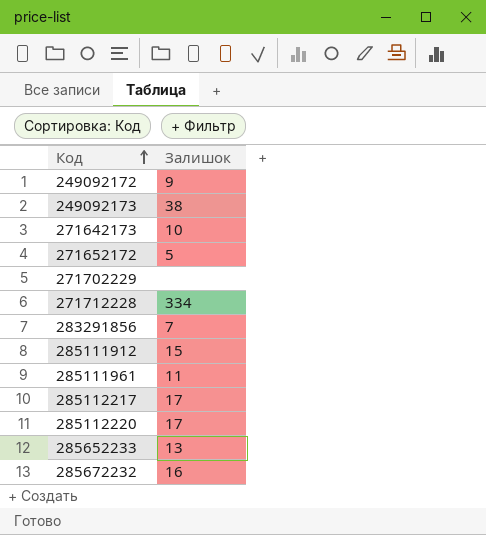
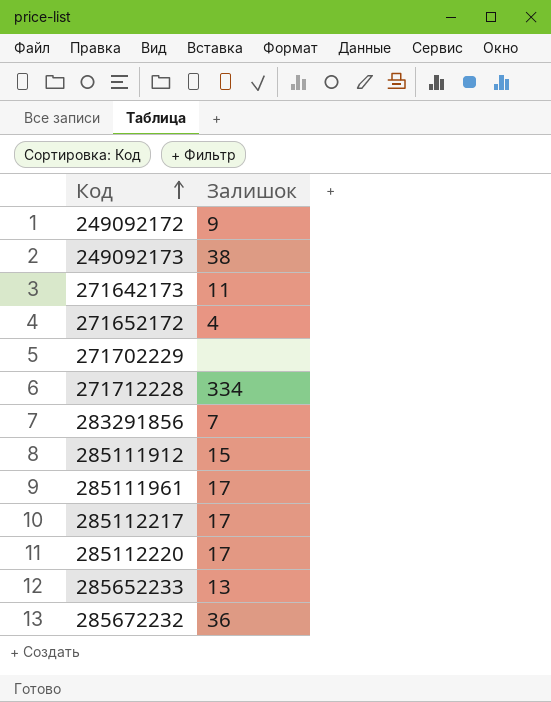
271642173 | Залишок: 10 -> 11
271652172 | Залишок: 5 -> 4
285111961 | Залишок: 11 -> 17
285672232 | Залишок: 16 -> 36

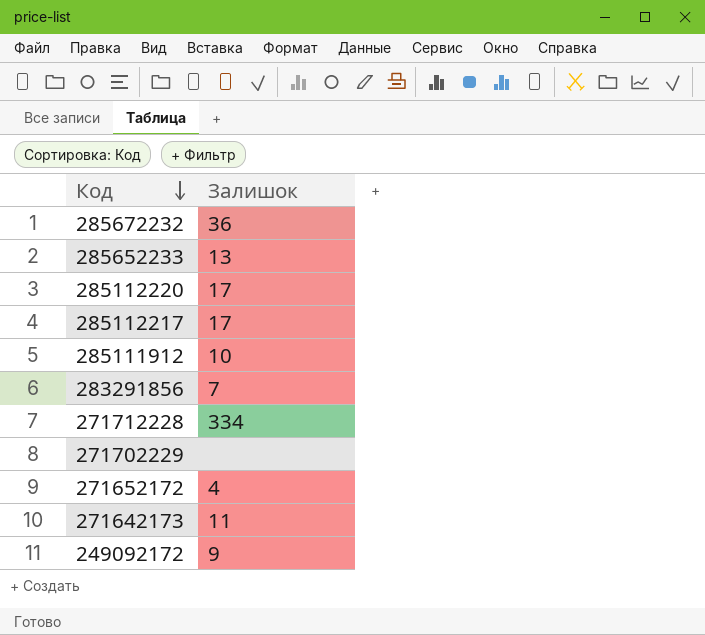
row order: Код ascending -> Код descending
row 249092173: 38 -> none
row 285111961: 17 -> none
285111912 | Залишок: 15 -> 10

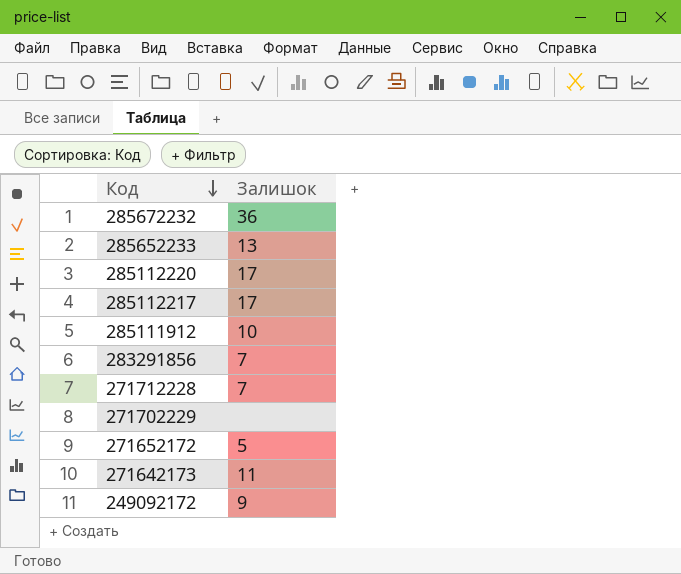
271712228 | Залишок: 334 -> 7
271652172 | Залишок: 4 -> 5

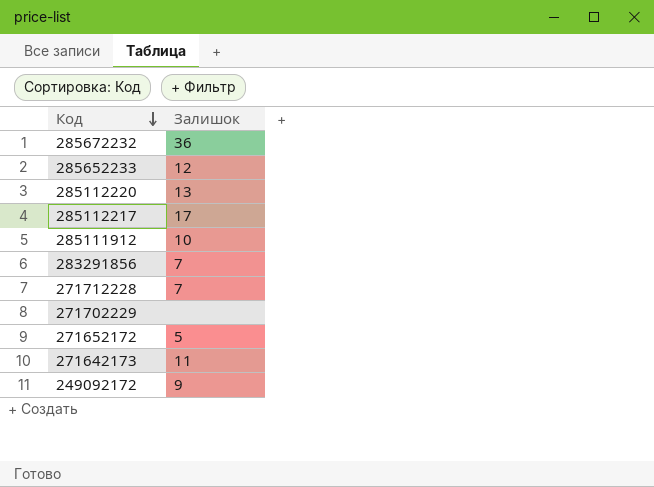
285652233 | Залишок: 13 -> 12
285112220 | Залишок: 17 -> 13

